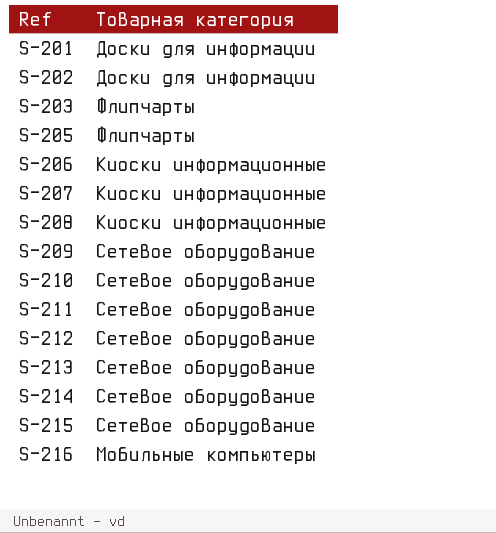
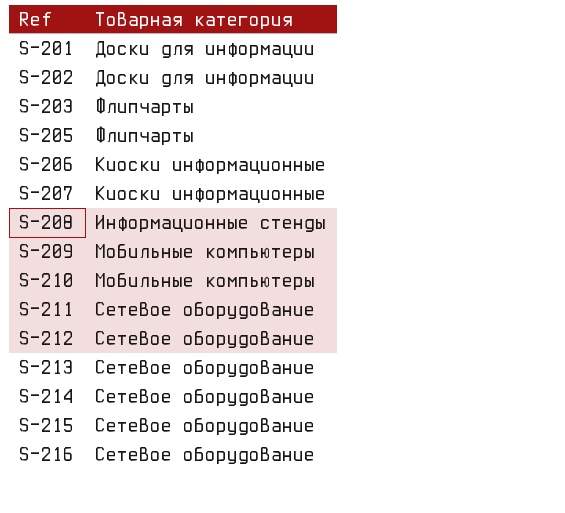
S-208 | Товарная категория: Киоски информационные -> Информационные стенды
S-209 | Товарная категория: Сетевое оборудование -> Мобильные компьютеры
S-210 | Товарная категория: Сетевое оборудование -> Мобильные компьютеры
S-216 | Товарная категория: Мобильные компьютеры -> Сетевое оборудование

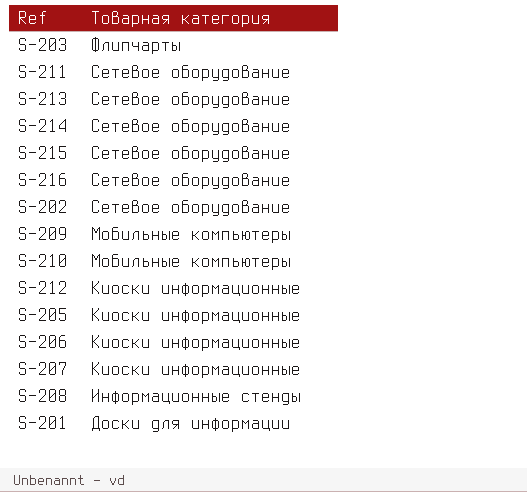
row order: Ref ascending -> Товарная категория descending
S-202 | Товарная категория: Доски для информации -> Сетевое оборудование
S-212 | Товарная категория: Сетевое оборудование -> Киоски информационные
S-205 | Товарная категория: Флипчарты -> Киоски информационные

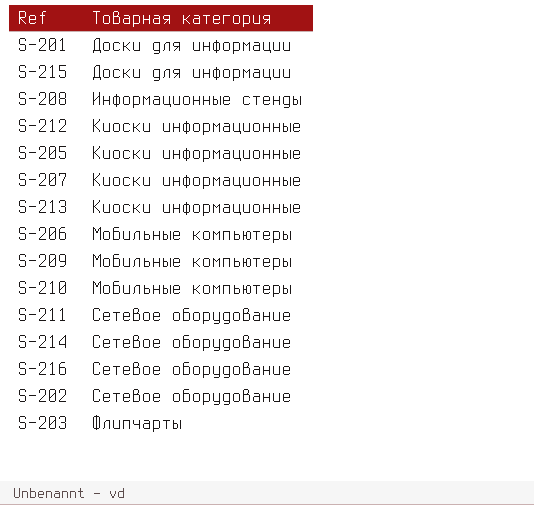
row order: Товарная категория descending -> Товарная категория ascending
S-215 | Товарная категория: Сетевое оборудование -> Доски для информации
S-213 | Товарная категория: Сетевое оборудование -> Киоски информационные
S-206 | Товарная категория: Киоски информационные -> Мобильные компьютеры

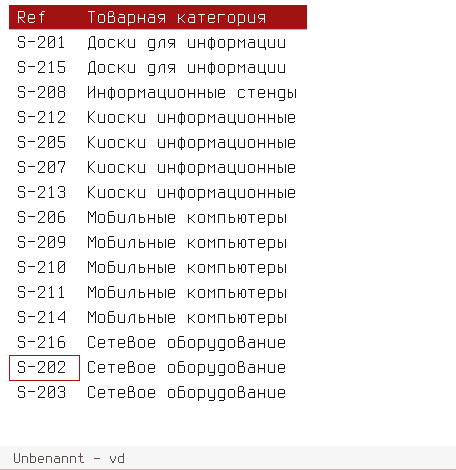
S-211 | Товарная категория: Сетевое оборудование -> Мобильные компьютеры
S-214 | Товарная категория: Сетевое оборудование -> Мобильные компьютеры
S-203 | Товарная категория: Флипчарты -> Сетевое оборудование

